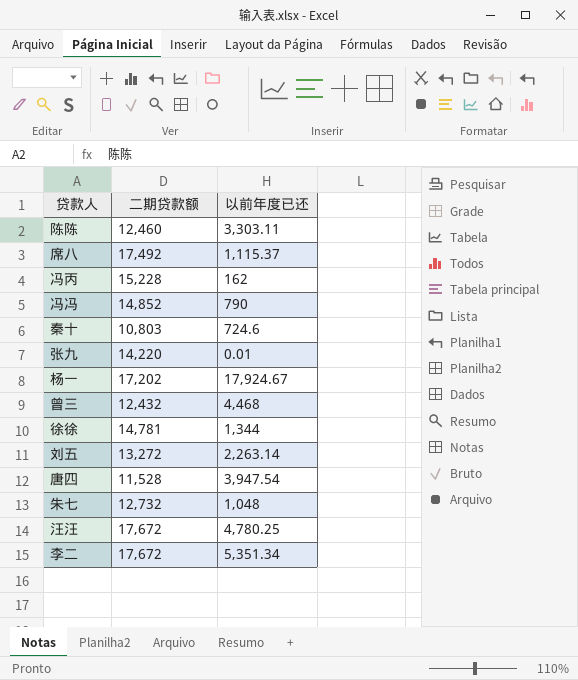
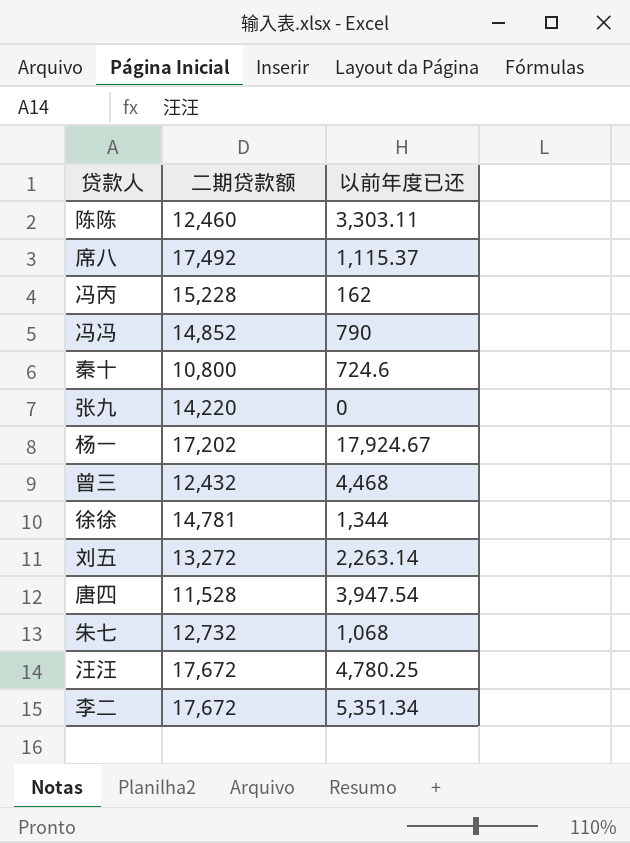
秦十 | 二期贷款额: 10,803 -> 10,800
张九 | 以前年度已还: 0.01 -> 0
朱七 | 以前年度已还: 1,048 -> 1,068

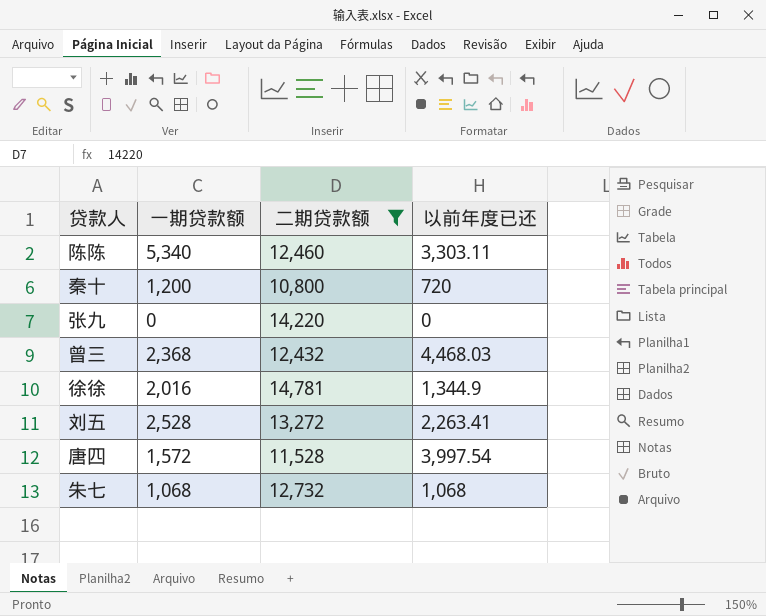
filter: none -> 二期贷款额 <= 14,781
column 一期贷款额 | position: none -> 2
秦十 | 以前年度已还: 724.6 -> 720
曾三 | 以前年度已还: 4,468 -> 4,468.03
徐徐 | 以前年度已还: 1,344 -> 1,344.9
刘五 | 以前年度已还: 2,263.14 -> 2,263.41
唐四 | 以前年度已还: 3,947.54 -> 3,997.54

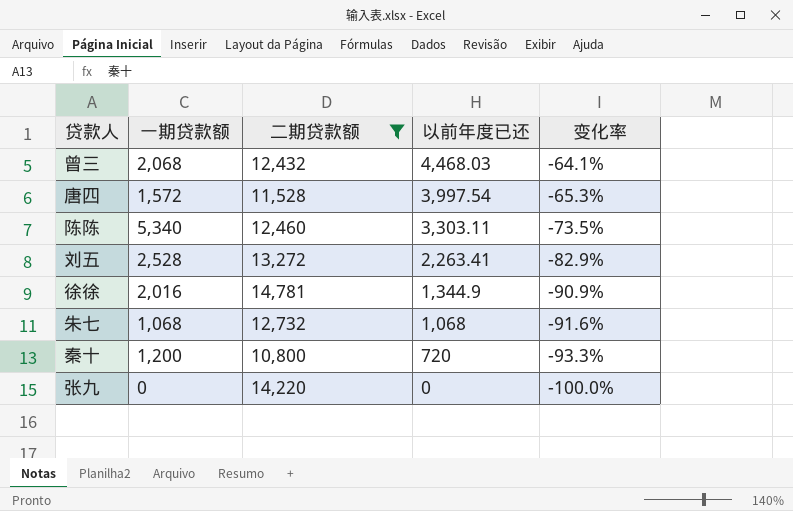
row order: none -> 以前年度已还 descending
column 变化率 | formula: none -> ([以前年度已还] - [二期贷款额]) / [二期贷款额]
曾三 | 一期贷款额: 2,368 -> 2,068

